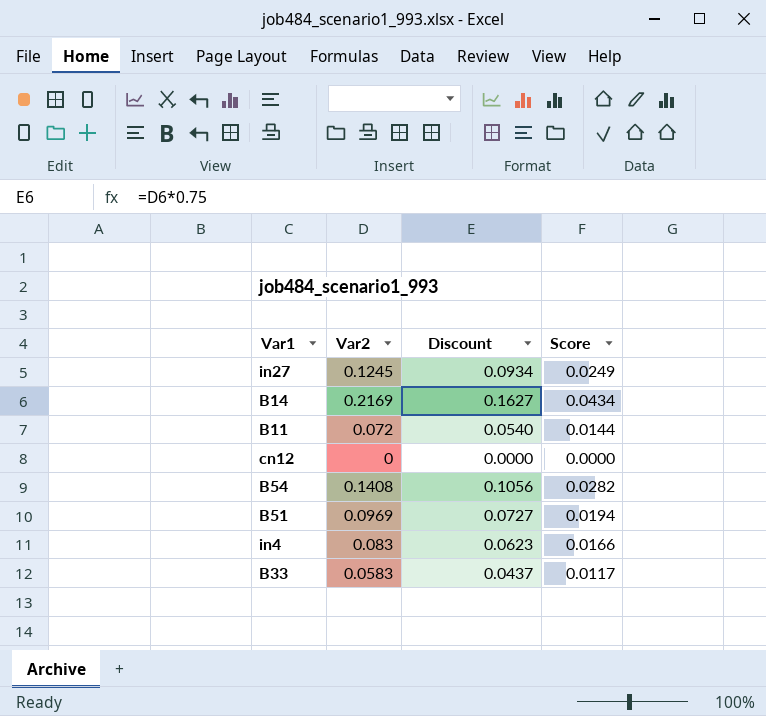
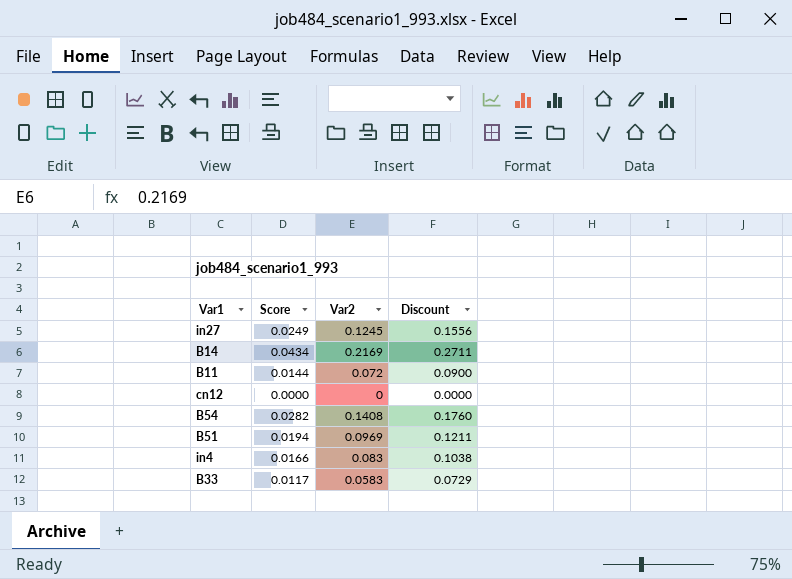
column Score | position: 4 -> 2
column Discount | formula: [Var2] * 0.75 -> [Var2] * 1.25

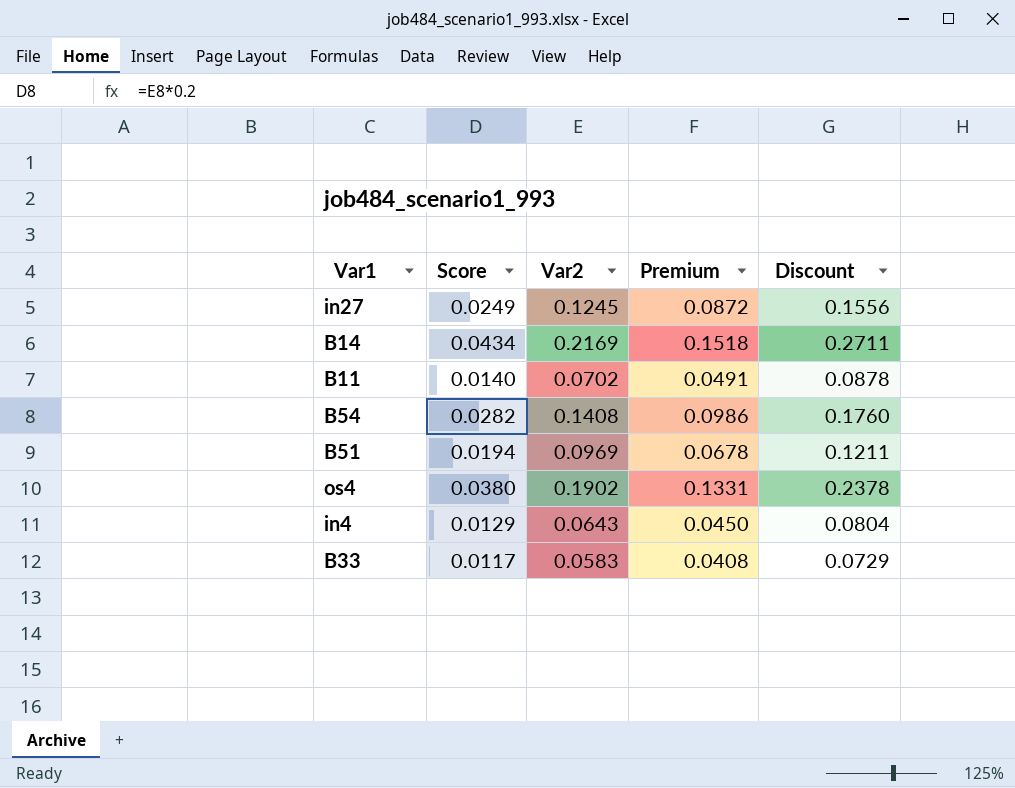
column Premium | formula: none -> [Var2] * 0.7
row cn12: 0.0000 | 0 | 0.0000 -> none
B11 | Score: 0.0144 -> 0.0140
B11 | Var2: 0.072 -> 0.0702
B11 | Discount: 0.0900 -> 0.0878
row os4: none -> 0.0380 | 0.1902 | 0.1331 | 0.2378
in4 | Score: 0.0166 -> 0.0129
in4 | Var2: 0.083 -> 0.0643
in4 | Discount: 0.1038 -> 0.0804

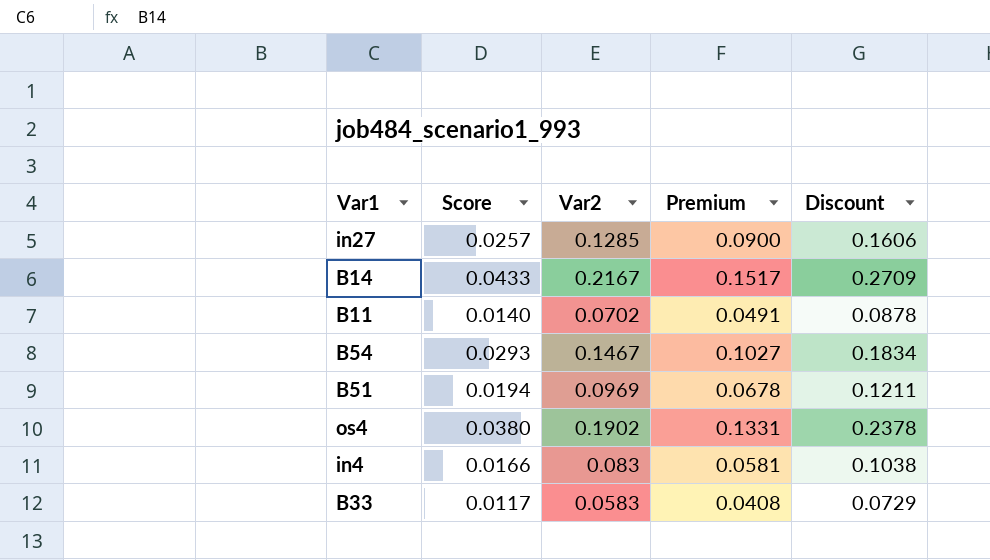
in27 | Score: 0.0249 -> 0.0257
in27 | Var2: 0.1245 -> 0.1285
in27 | Premium: 0.0872 -> 0.0900
in27 | Discount: 0.1556 -> 0.1606
B14 | Score: 0.0434 -> 0.0433
B14 | Var2: 0.2169 -> 0.2167
B14 | Premium: 0.1518 -> 0.1517
B14 | Discount: 0.2711 -> 0.2709
B54 | Score: 0.0282 -> 0.0293
B54 | Var2: 0.1408 -> 0.1467
B54 | Premium: 0.0986 -> 0.1027
B54 | Discount: 0.1760 -> 0.1834
in4 | Score: 0.0129 -> 0.0166
in4 | Var2: 0.0643 -> 0.083
in4 | Premium: 0.0450 -> 0.0581
in4 | Discount: 0.0804 -> 0.1038

